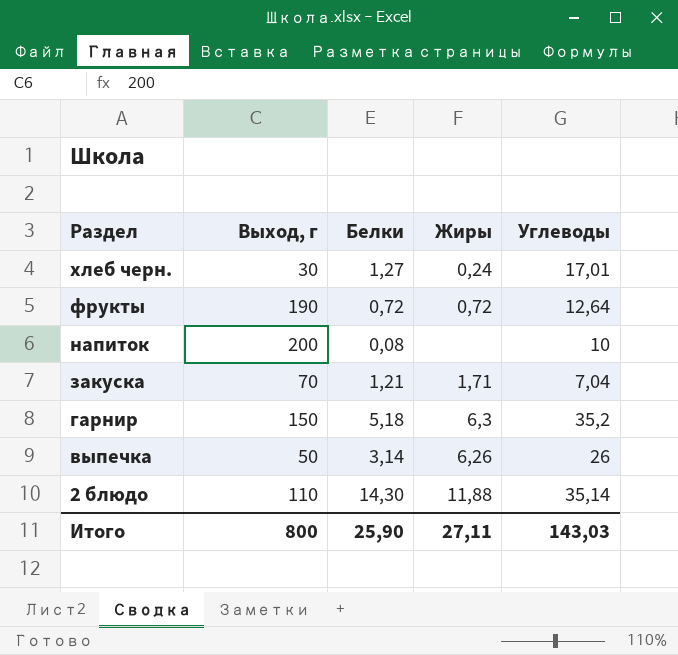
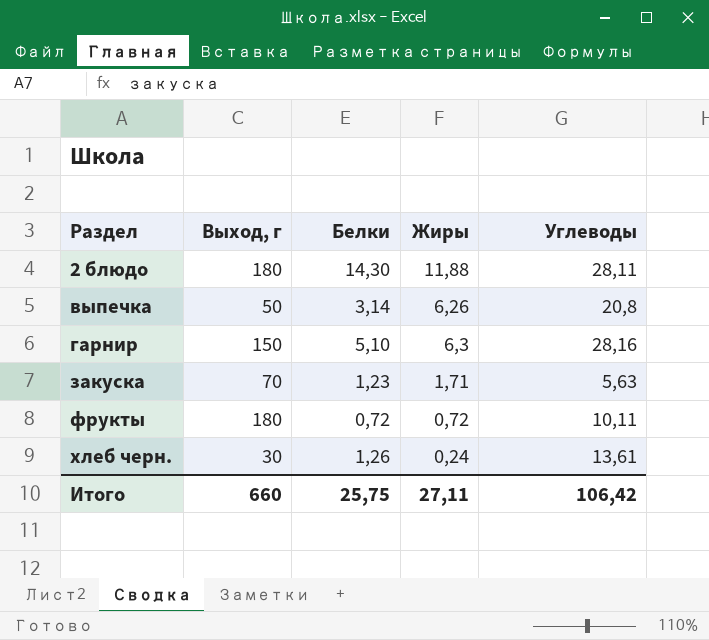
row order: Раздел descending -> Раздел ascending
row напиток: 200 | 0,08 | none | 10 -> none
2 блюдо | Выход, г: 110 -> 180
2 блюдо | Углеводы: 35,14 -> 28,11
выпечка | Углеводы: 26 -> 20,8
гарнир | Белки: 5,18 -> 5,10
гарнир | Углеводы: 35,2 -> 28,16
закуска | Белки: 1,21 -> 1,23
закуска | Углеводы: 7,04 -> 5,63
фрукты | Выход, г: 190 -> 180
фрукты | Углеводы: 12,64 -> 10,11
хлеб черн. | Белки: 1,27 -> 1,26
хлеб черн. | Углеводы: 17,01 -> 13,61
Итого | Выход, г: 800 -> 660
Итого | Белки: 25,90 -> 25,75
Итого | Углеводы: 143,03 -> 106,42

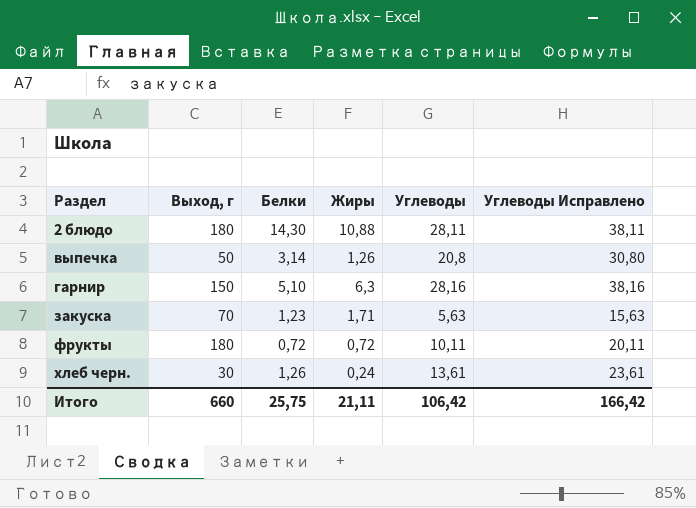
column Углеводы Исправлено | formula: none -> [Углеводы] + 10
2 блюдо | Жиры: 11,88 -> 10,88
выпечка | Жиры: 6,26 -> 1,26
Итого | Жиры: 27,11 -> 21,11

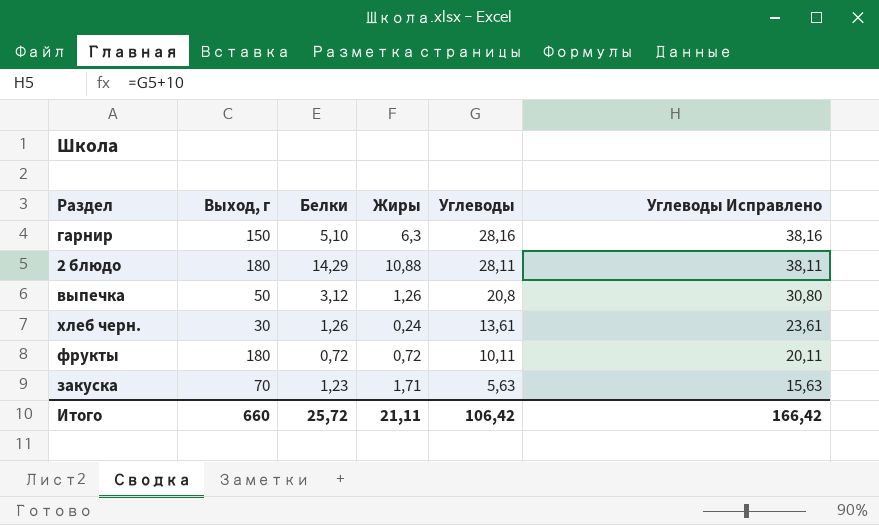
row order: Раздел ascending -> Углеводы descending
2 блюдо | Белки: 14,30 -> 14,29
выпечка | Белки: 3,14 -> 3,12
Итого | Белки: 25,75 -> 25,72

